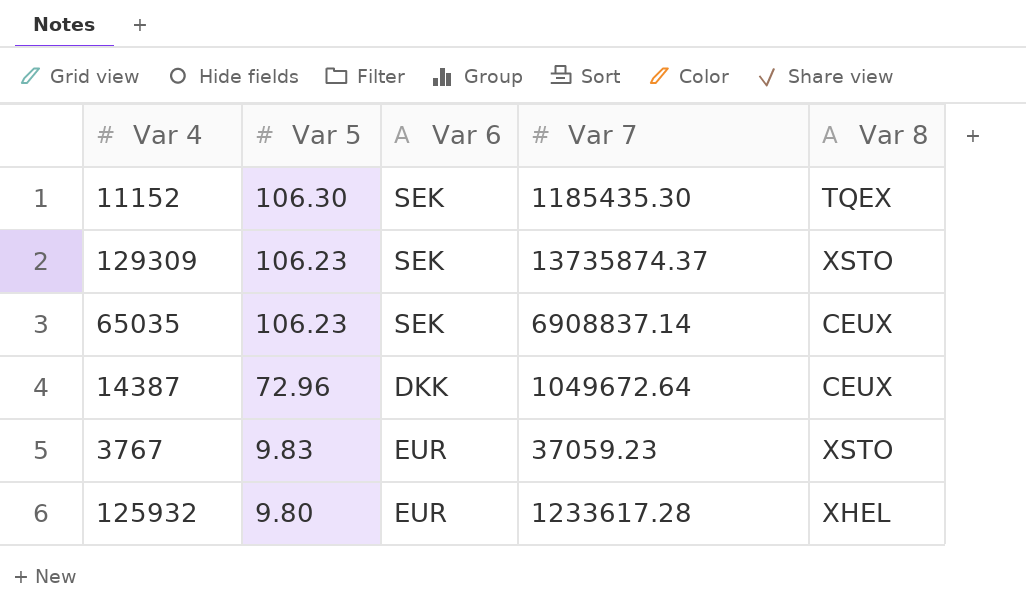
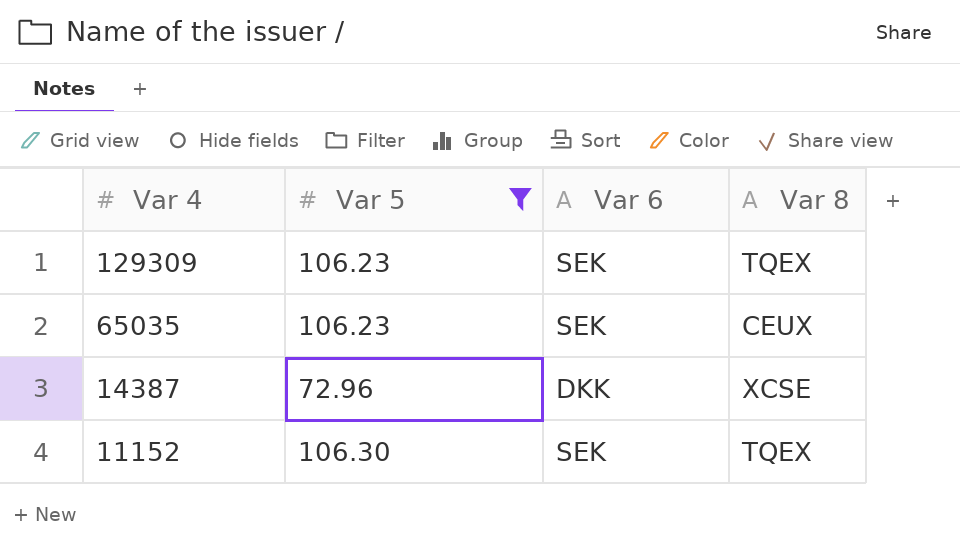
filter: none -> Var 5 >= 72.96
row order: Var 5 descending -> Var 4 descending
column Var 7 | position: 4 -> none
129309 | Var 8: XSTO -> TQEX
14387 | Var 8: CEUX -> XCSE

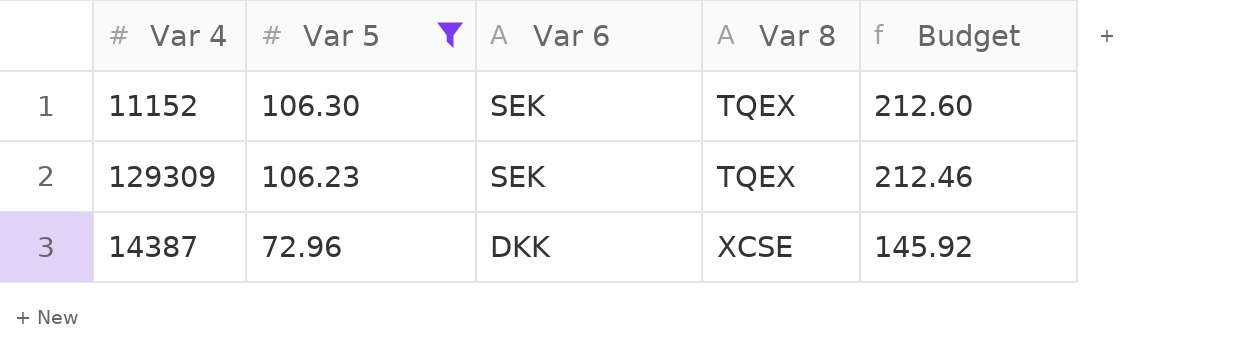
row order: Var 4 descending -> Var 5 descending
column Budget | formula: none -> [Var 5] * 2
row 65035: 106.23 | SEK | CEUX -> none

